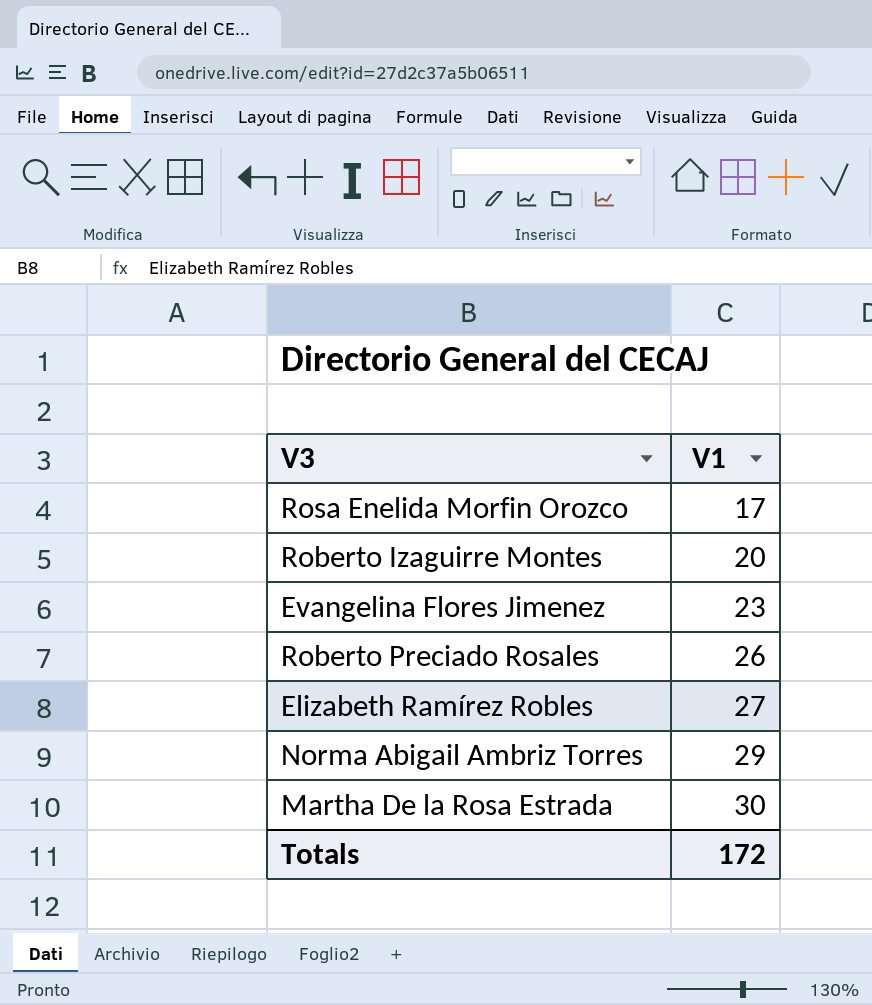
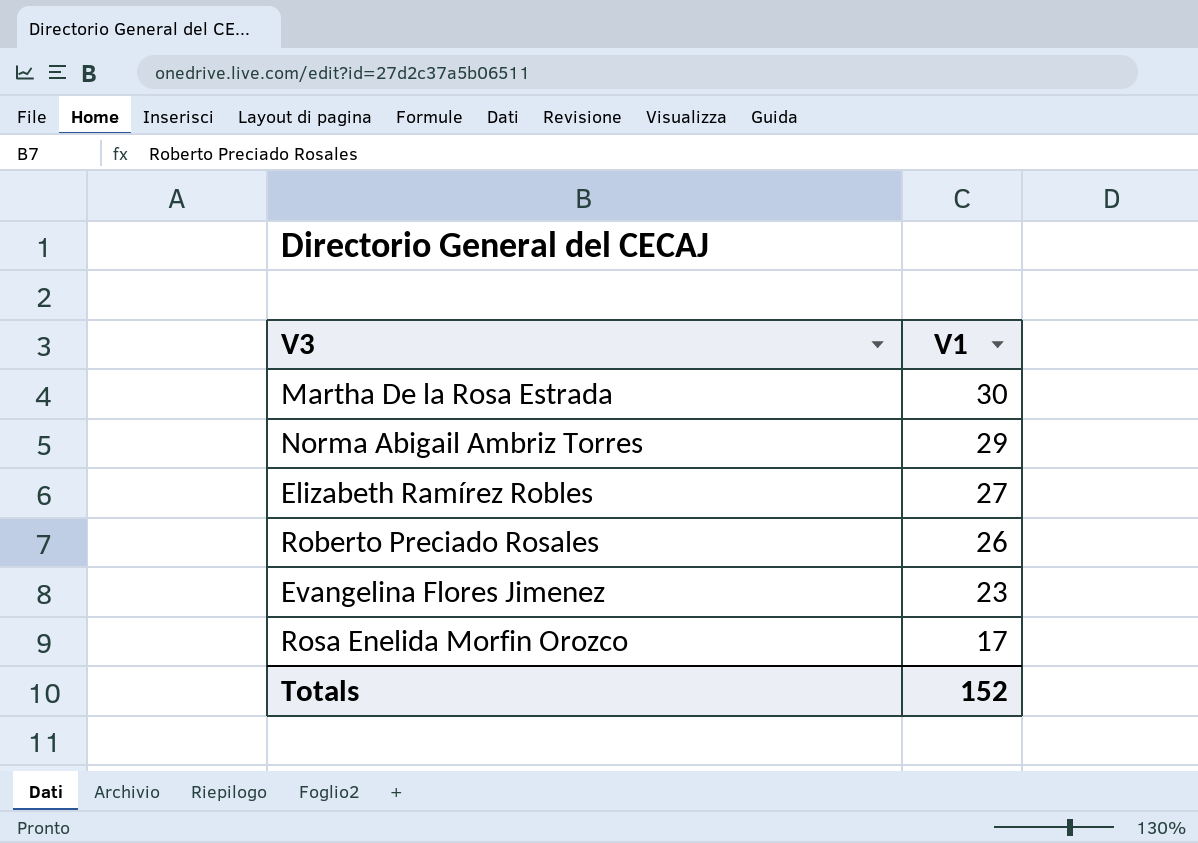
row order: V1 ascending -> V1 descending
row Roberto Izaguirre Montes: 20 -> none
Totals | V1: 172 -> 152

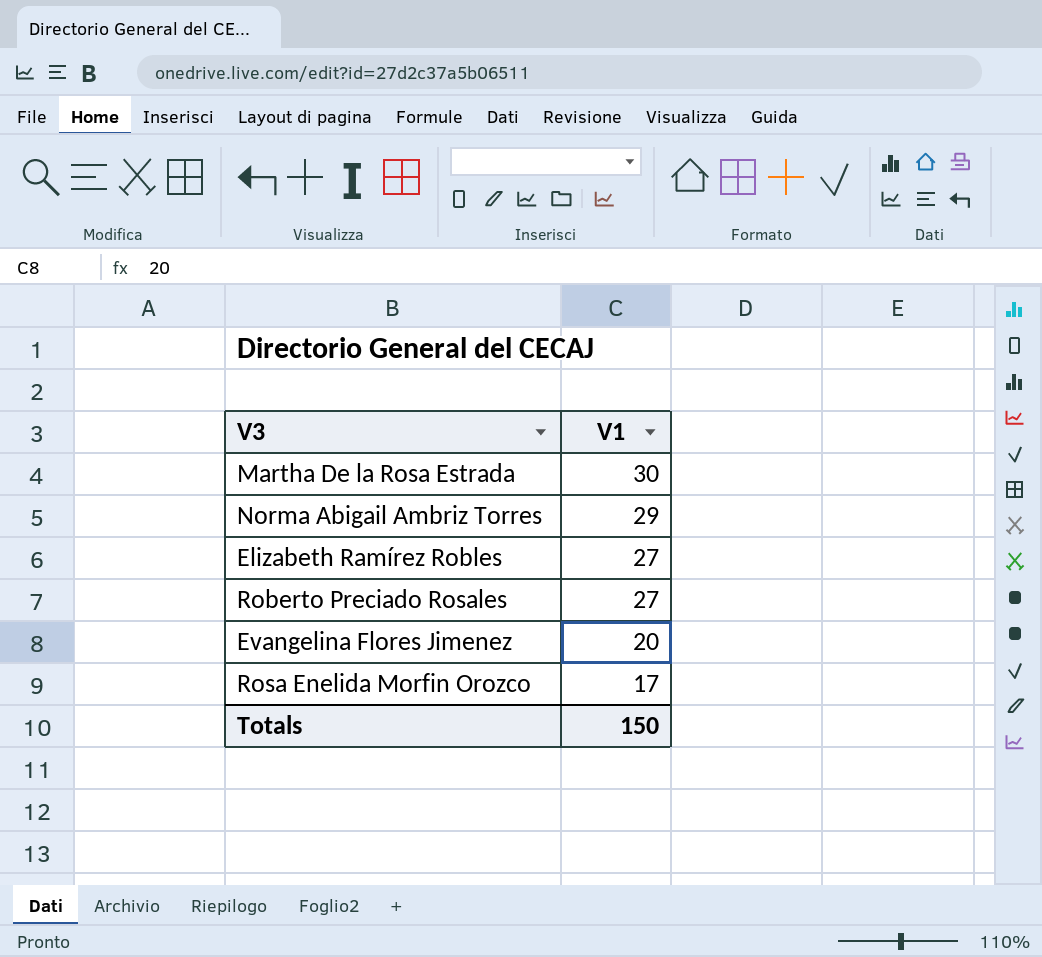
Roberto Preciado Rosales | V1: 26 -> 27
Evangelina Flores Jimenez | V1: 23 -> 20
Totals | V1: 152 -> 150

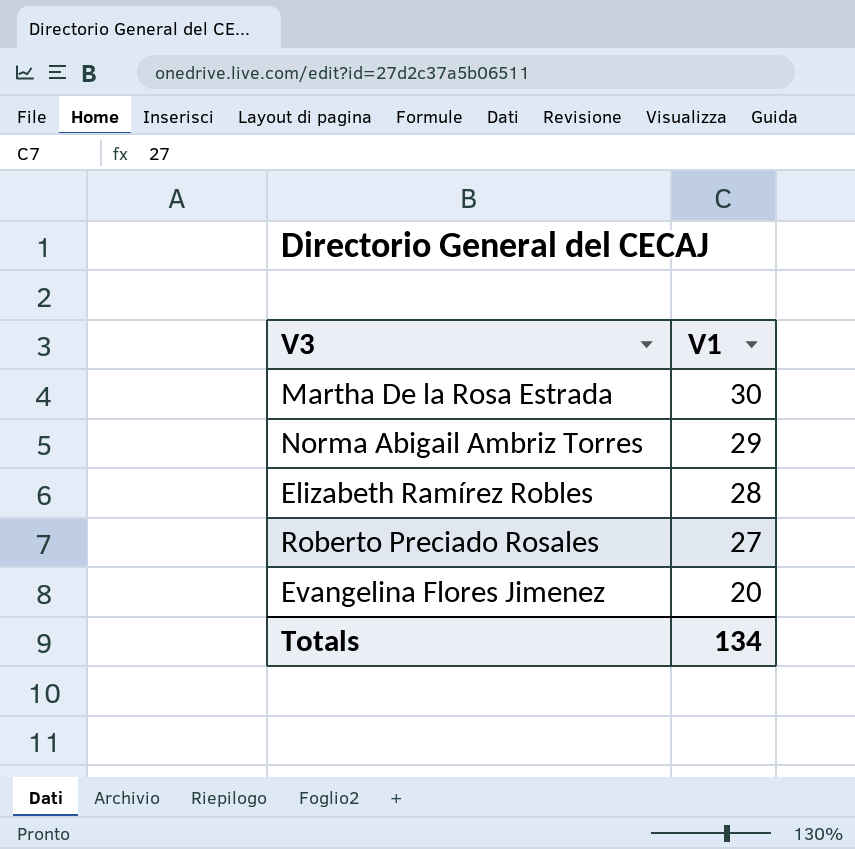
row Rosa Enelida Morfin Orozco: 17 -> none
Elizabeth Ramírez Robles | V1: 27 -> 28
Totals | V1: 150 -> 134

